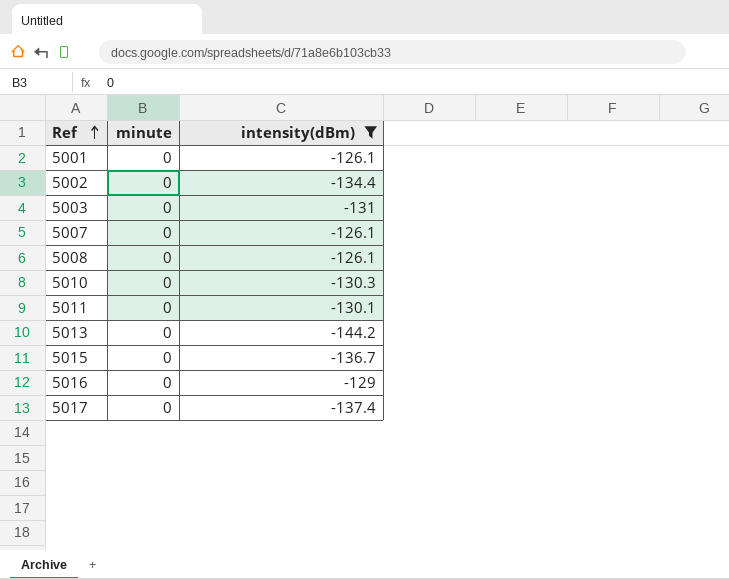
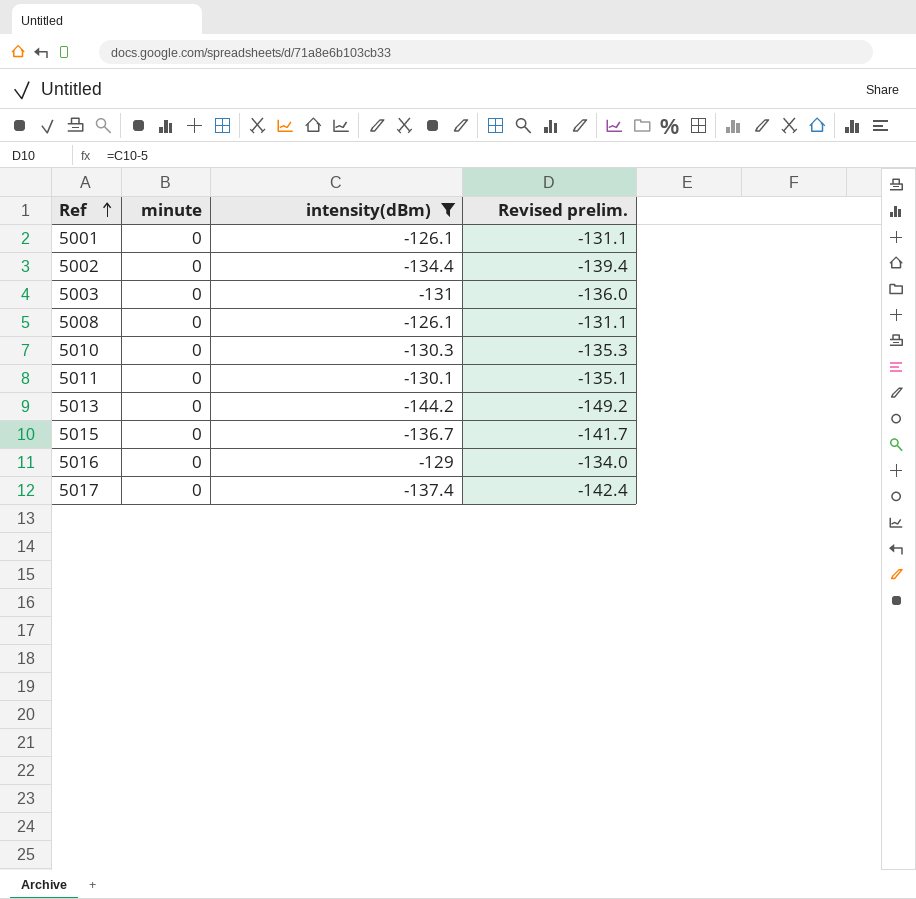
column Revised prelim. | formula: none -> [intensity(dBm)] - 5
row 5007: 0 | -126.1 -> none

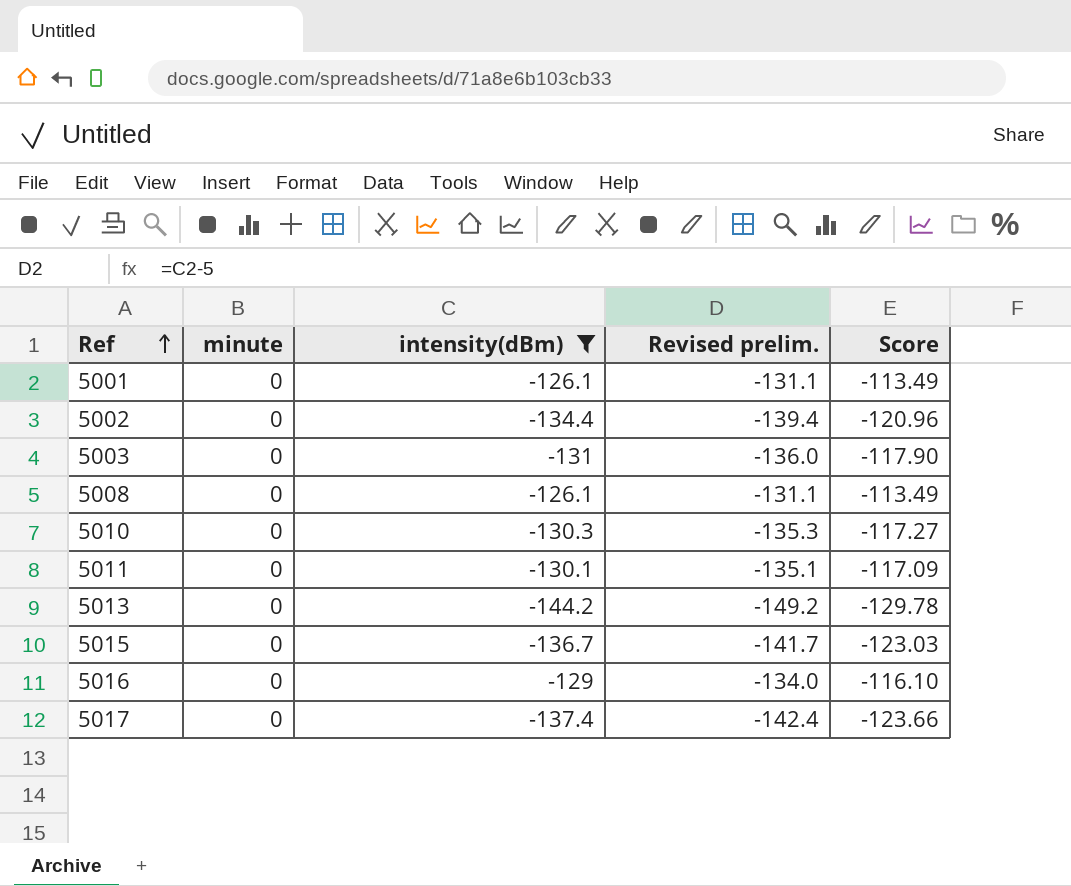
column Score | formula: none -> [intensity(dBm)] * 0.9

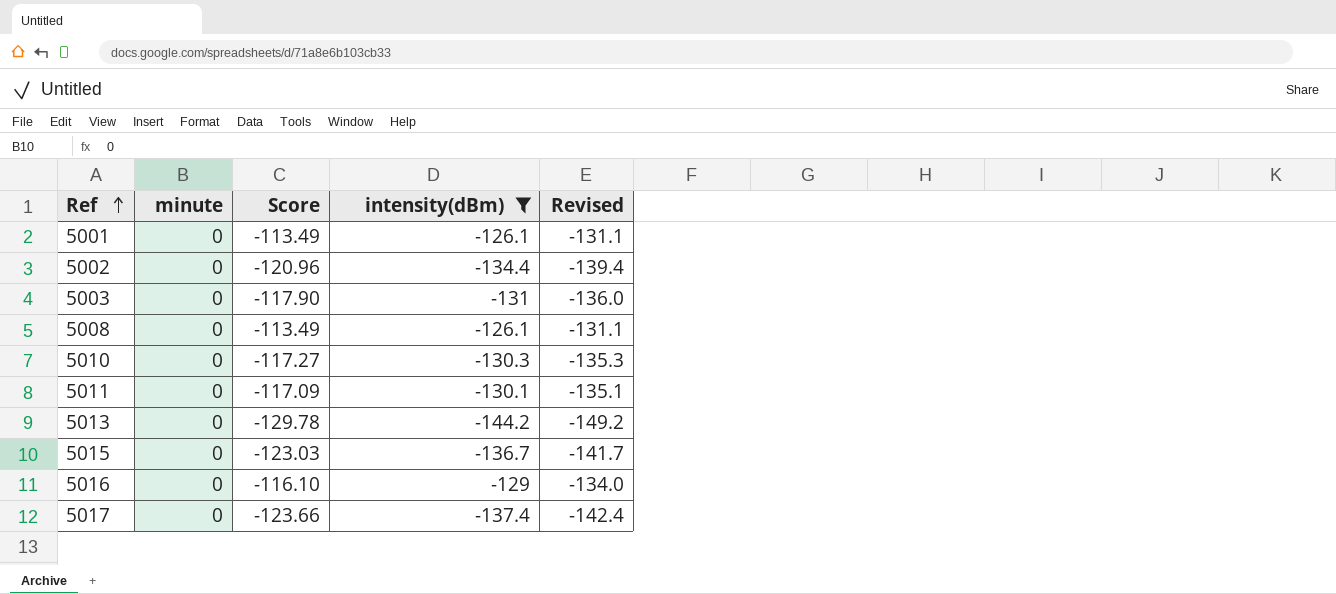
column Score | position: 5 -> 3
column name: Revised prelim. -> Revised

